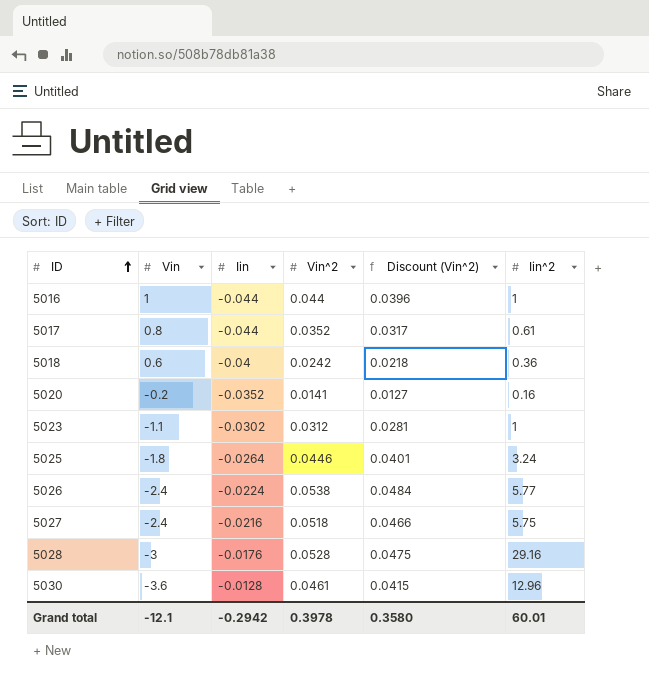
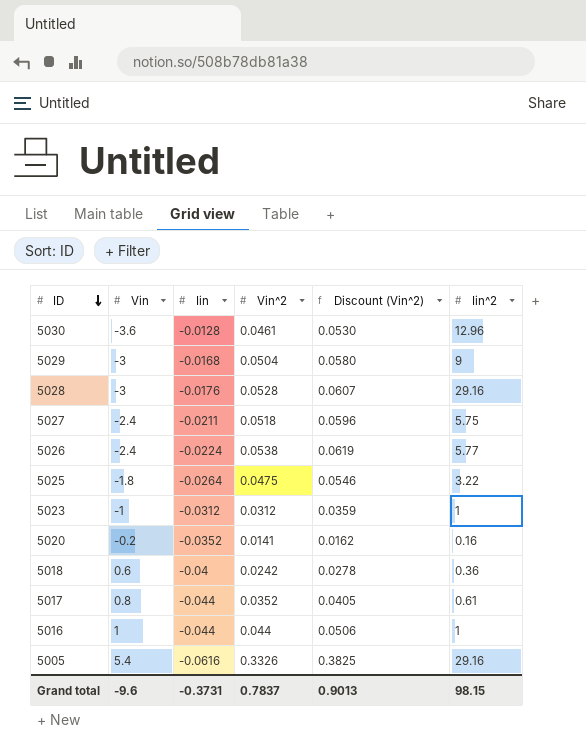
row order: ID ascending -> ID descending
column Discount (Vin^2) | formula: [Vin^2] * 0.9 -> [Vin^2] * 1.15
row 5029: none -> -3 | -0.0168 | 0.0504 | 0.0580 | 9
5027 | Iin: -0.0216 -> -0.0211
5025 | Vin^2: 0.0446 -> 0.0475
5025 | Iin^2: 3.24 -> 3.22
5023 | Vin: -1.1 -> -1
5023 | Iin: -0.0302 -> -0.0312
row 5005: none -> 5.4 | -0.0616 | 0.3326 | 0.3825 | 29.16
Grand total | Vin: -12.1 -> -9.6
Grand total | Iin: -0.2942 -> -0.3731
Grand total | Vin^2: 0.3978 -> 0.7837
Grand total | Discount (Vin^2): 0.3580 -> 0.9013
Grand total | Iin^2: 60.01 -> 98.15

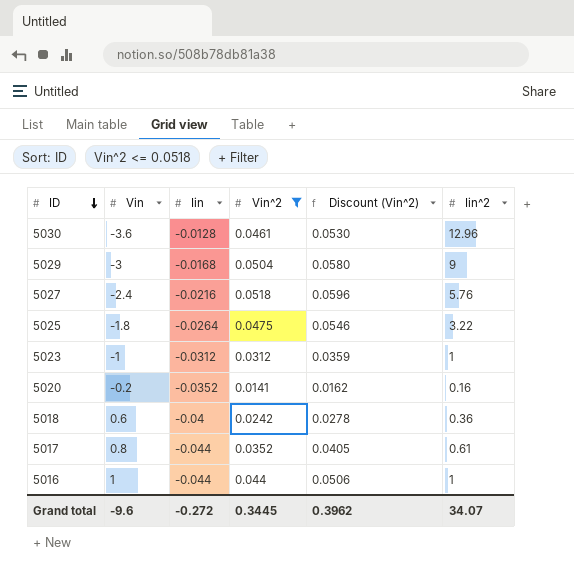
filter: none -> Vin^2 <= 0.0518
5027 | Iin: -0.0211 -> -0.0216
5027 | Iin^2: 5.75 -> 5.76
Grand total | Iin: -0.3731 -> -0.272
Grand total | Vin^2: 0.7837 -> 0.3445
Grand total | Discount (Vin^2): 0.9013 -> 0.3962
Grand total | Iin^2: 98.15 -> 34.07

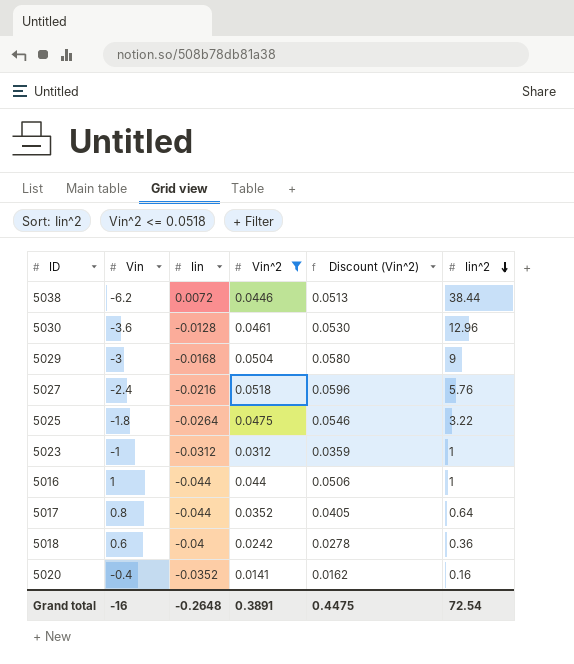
row order: ID descending -> Iin^2 descending
row 5038: none -> -6.2 | 0.0072 | 0.0446 | 0.0513 | 38.44
5017 | Iin^2: 0.61 -> 0.64
5020 | Vin: -0.2 -> -0.4
Grand total | Vin: -9.6 -> -16
Grand total | Iin: -0.272 -> -0.2648
Grand total | Vin^2: 0.3445 -> 0.3891
Grand total | Discount (Vin^2): 0.3962 -> 0.4475
Grand total | Iin^2: 34.07 -> 72.54

